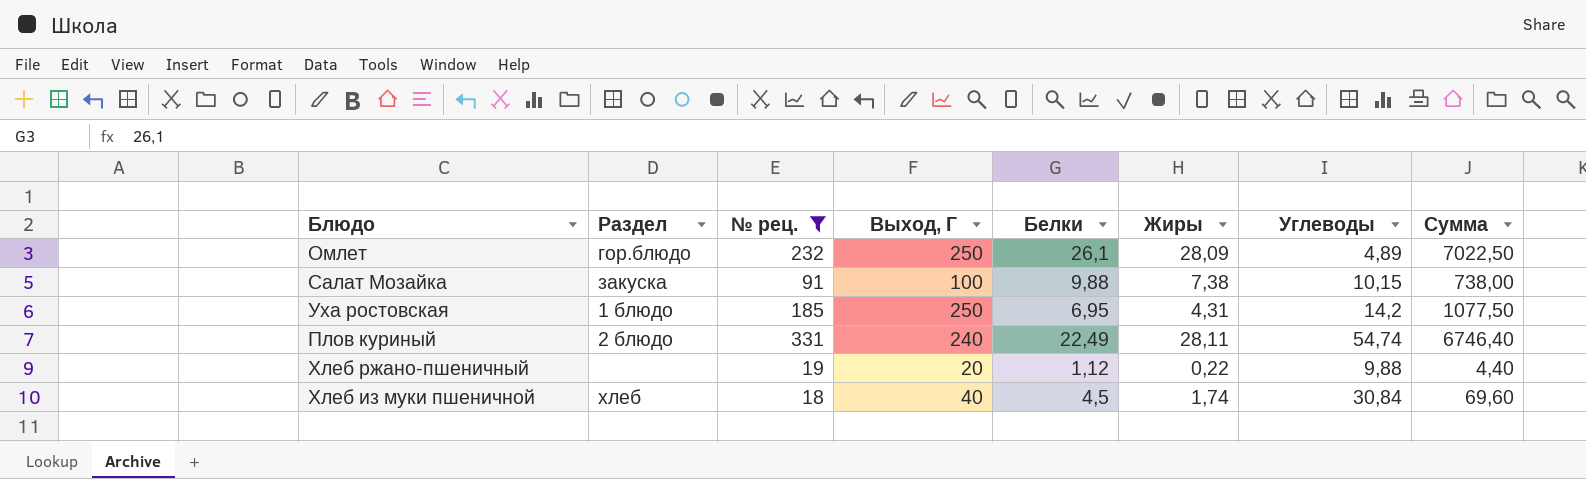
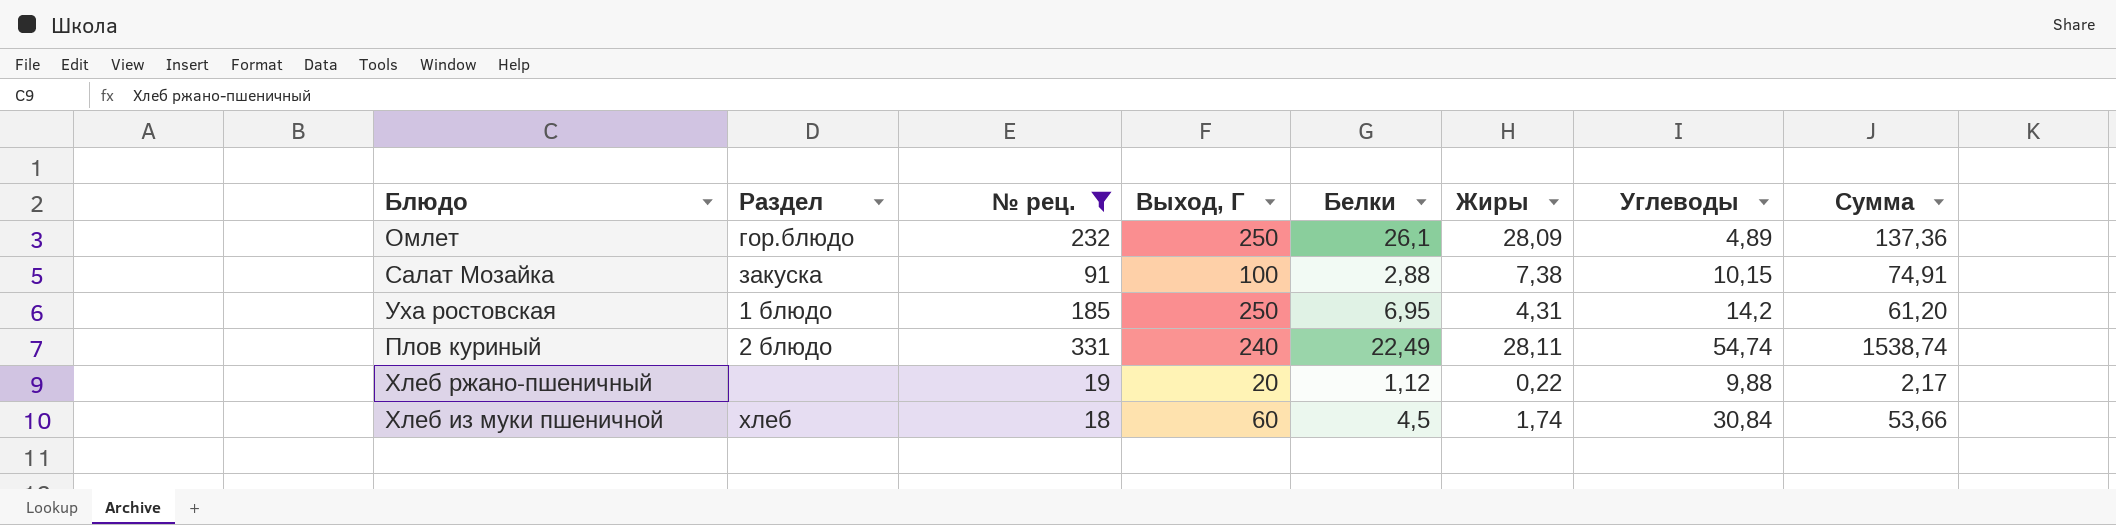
column Сумма | formula: [Выход, Г] * [Жиры] -> [Жиры] * [Углеводы]
Салат Мозайка | Белки: 9,88 -> 2,88
Хлеб из муки пшеничной | Выход, Г: 40 -> 60

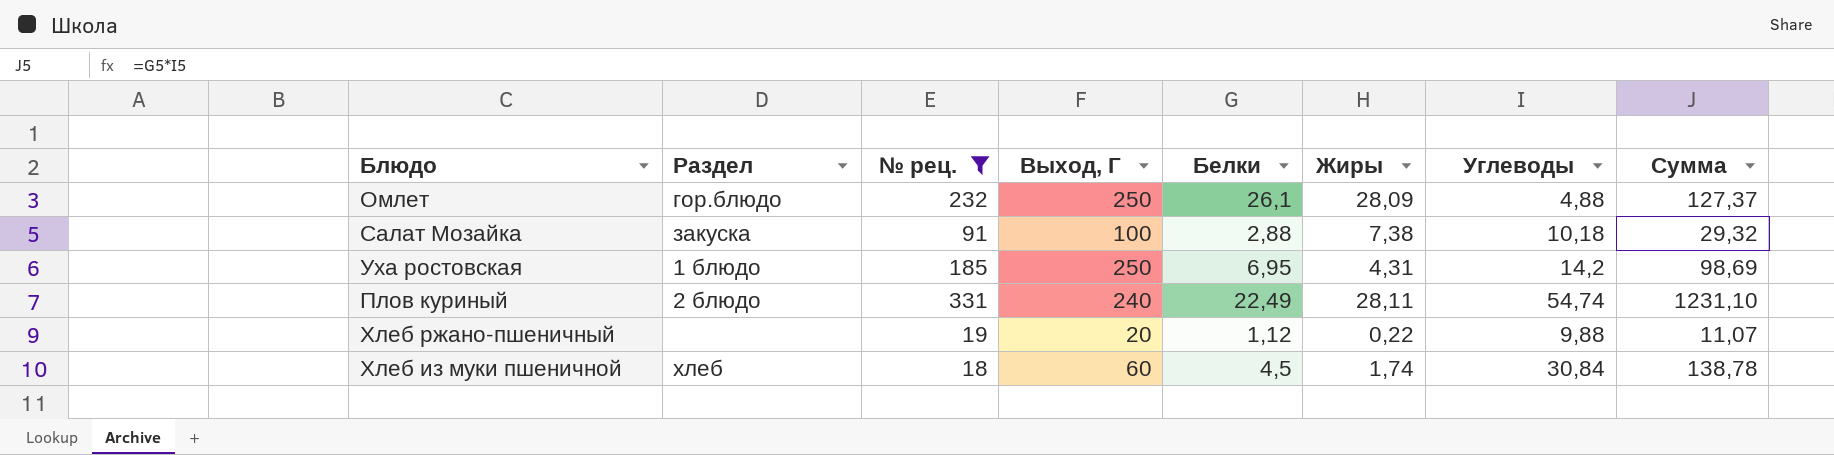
column Сумма | formula: [Жиры] * [Углеводы] -> [Белки] * [Углеводы]
Омлет | Углеводы: 4,89 -> 4,88
Салат Мозайка | Углеводы: 10,15 -> 10,18

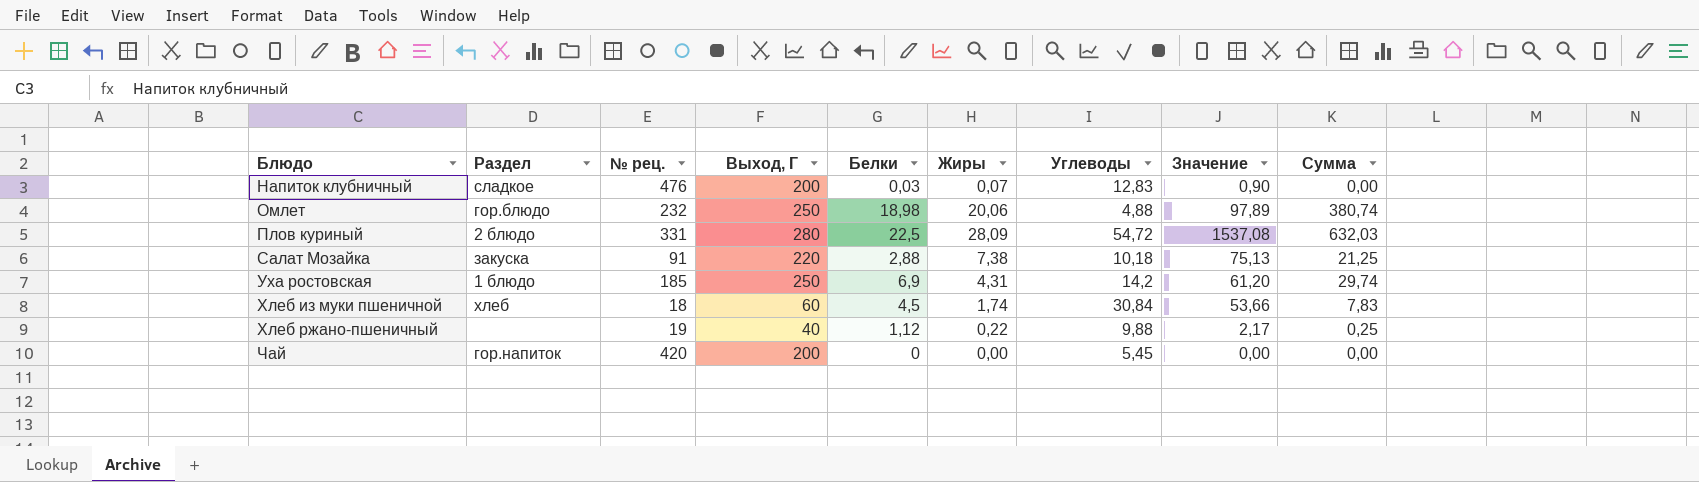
filter: № рец. <= 331 -> none
row order: none -> Блюдо ascending
column Значение | formula: none -> [Жиры] * [Углеводы]
column Сумма | formula: [Белки] * [Углеводы] -> [Белки] * [Жиры]
Омлет | Белки: 26,1 -> 18,98
Омлет | Жиры: 28,09 -> 20,06
Плов куриный | Выход, Г: 240 -> 280
Плов куриный | Белки: 22,49 -> 22,5
Плов куриный | Жиры: 28,11 -> 28,09
Плов куриный | Углеводы: 54,74 -> 54,72
Салат Мозайка | Выход, Г: 100 -> 220
Уха ростовская | Белки: 6,95 -> 6,9
Хлеб ржано-пшеничный | Выход, Г: 20 -> 40

